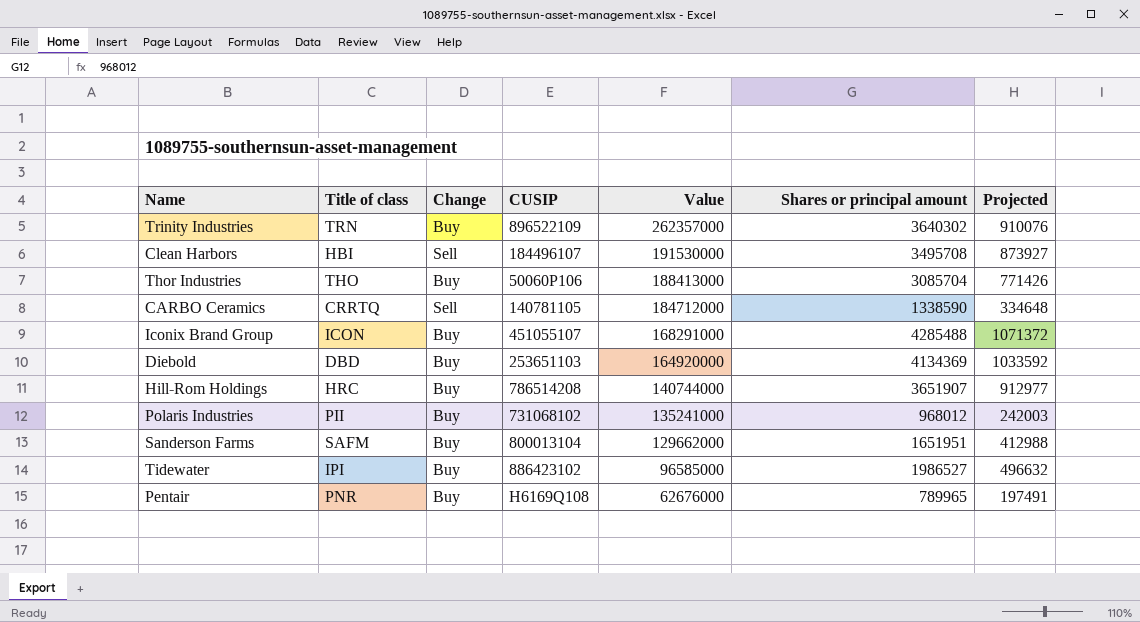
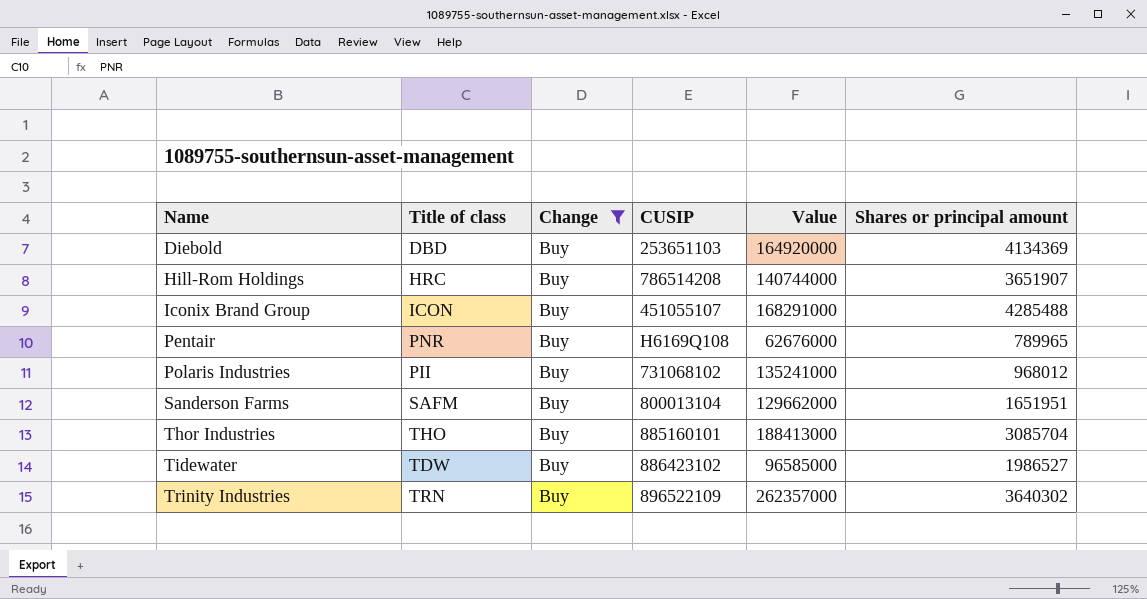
filter: none -> Change = Buy
row order: Value descending -> Name ascending
column Projected | formula: [Shares or principal amount] * 0.25 -> none
Thor Industries | CUSIP: 50060P106 -> 885160101
Tidewater | Title of class: IPI -> TDW

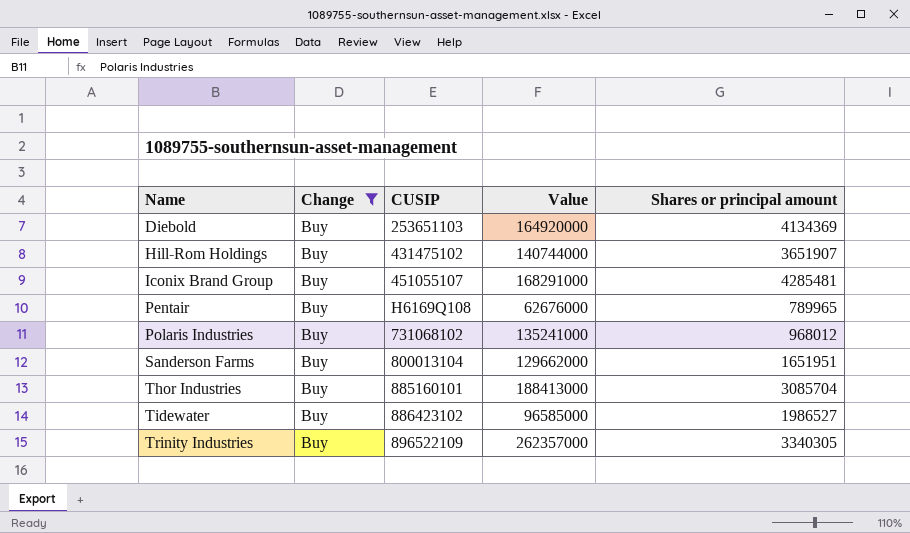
column Title of class | position: 2 -> none
Hill-Rom Holdings | CUSIP: 786514208 -> 431475102
Iconix Brand Group | Shares or principal amount: 4285488 -> 4285481
Trinity Industries | Shares or principal amount: 3640302 -> 3340305

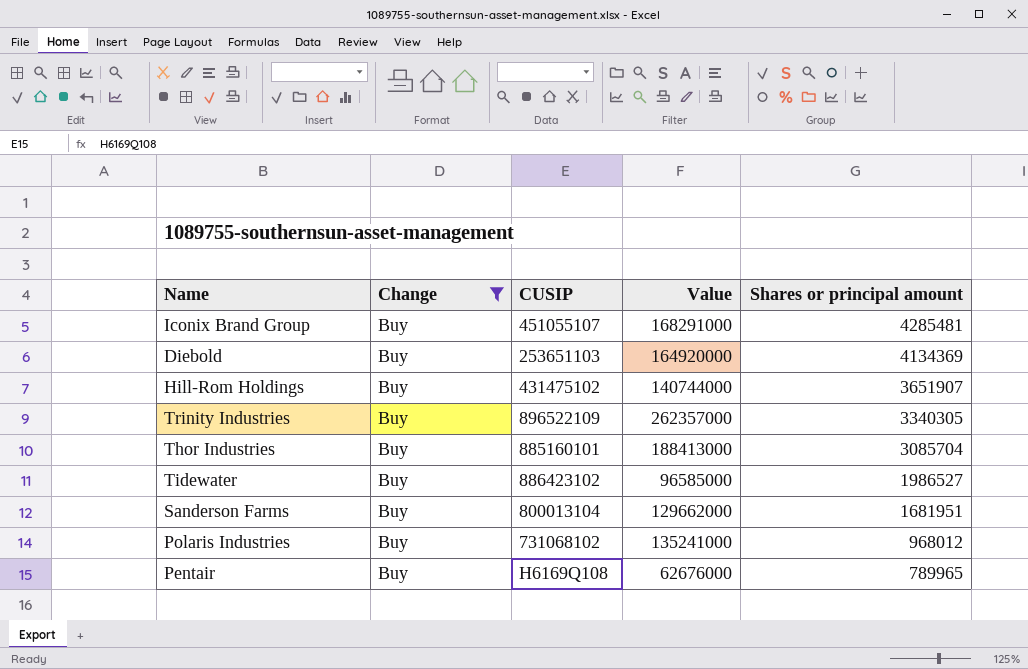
row order: Name ascending -> Shares or principal amount descending
Sanderson Farms | Shares or principal amount: 1651951 -> 1681951

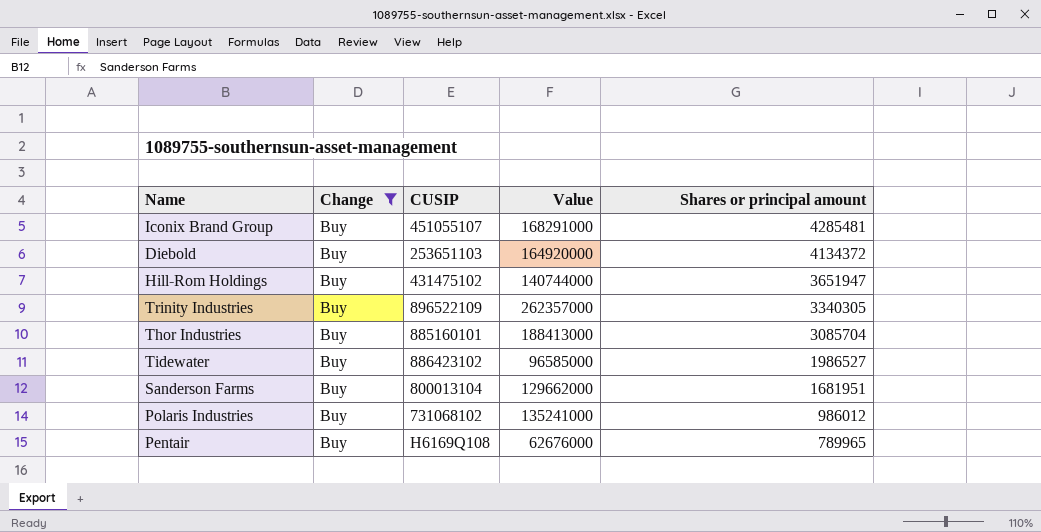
Diebold | Shares or principal amount: 4134369 -> 4134372
Hill-Rom Holdings | Shares or principal amount: 3651907 -> 3651947
Polaris Industries | Shares or principal amount: 968012 -> 986012

